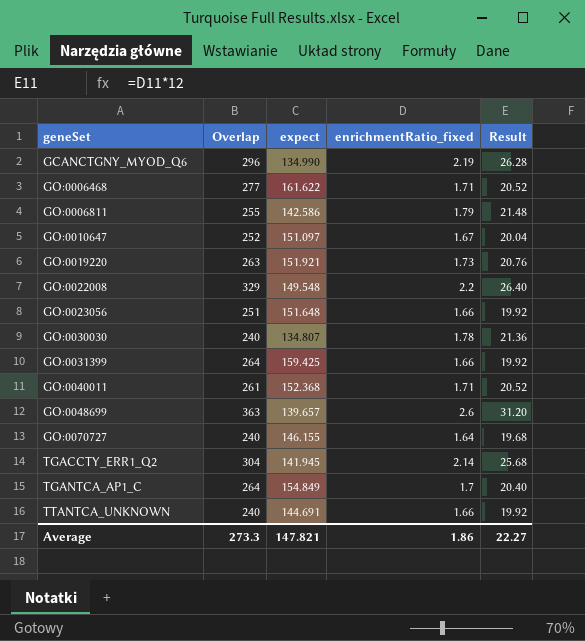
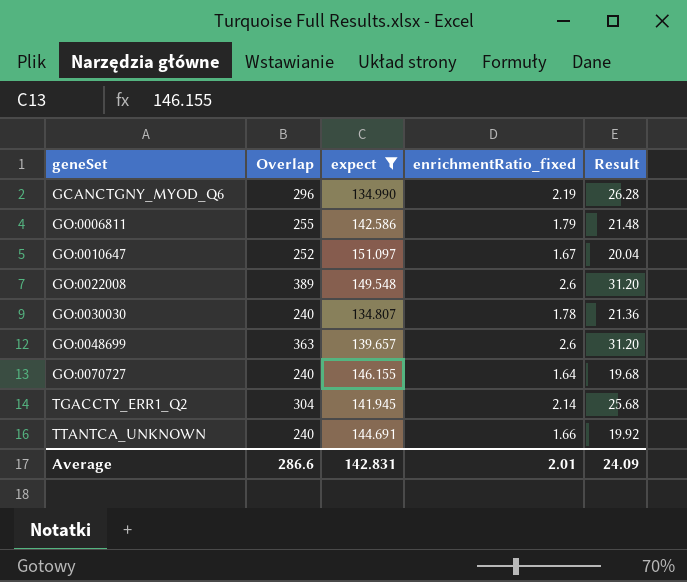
filter: none -> expect <= 151.097
GO:0022008 | Overlap: 329 -> 389
GO:0022008 | enrichmentRatio_fixed: 2.2 -> 2.6
GO:0022008 | Result: 26.40 -> 31.20
Average | Overlap: 273.3 -> 286.6
Average | expect: 147.821 -> 142.831
Average | enrichmentRatio_fixed: 1.86 -> 2.01
Average | Result: 22.27 -> 24.09

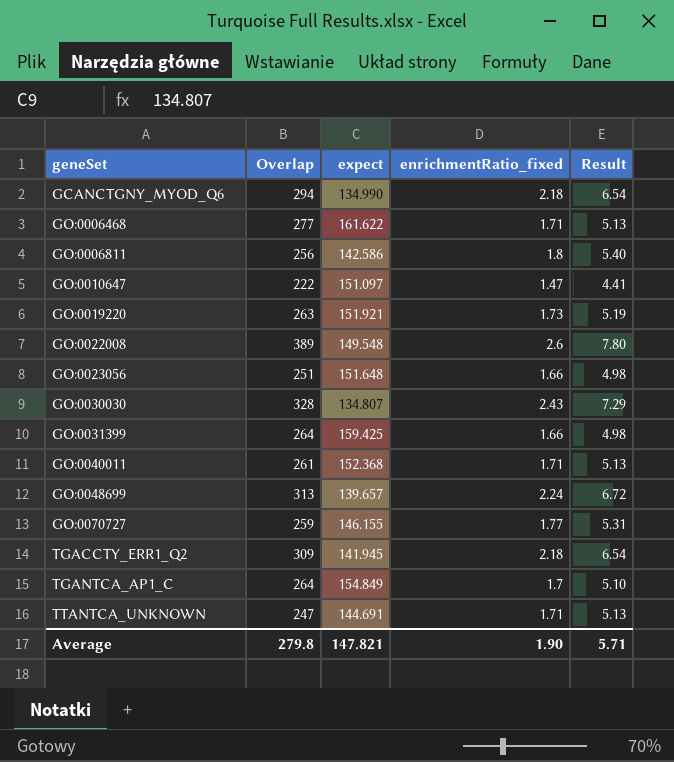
filter: expect <= 151.097 -> none
column Result | formula: [enrichmentRatio_fixed] * 12 -> [enrichmentRatio_fixed] * 3
GCANCTGNY_MYOD_Q6 | Overlap: 296 -> 294
GCANCTGNY_MYOD_Q6 | enrichmentRatio_fixed: 2.19 -> 2.18
GO:0006811 | Overlap: 255 -> 256
GO:0006811 | enrichmentRatio_fixed: 1.79 -> 1.8
GO:0010647 | Overlap: 252 -> 222
GO:0010647 | enrichmentRatio_fixed: 1.67 -> 1.47
GO:0030030 | Overlap: 240 -> 328
GO:0030030 | enrichmentRatio_fixed: 1.78 -> 2.43
GO:0048699 | Overlap: 363 -> 313
GO:0048699 | enrichmentRatio_fixed: 2.6 -> 2.24
GO:0070727 | Overlap: 240 -> 259
GO:0070727 | enrichmentRatio_fixed: 1.64 -> 1.77
TGACCTY_ERR1_Q2 | Overlap: 304 -> 309
TGACCTY_ERR1_Q2 | enrichmentRatio_fixed: 2.14 -> 2.18
TTANTCA_UNKNOWN | Overlap: 240 -> 247
TTANTCA_UNKNOWN | enrichmentRatio_fixed: 1.66 -> 1.71
Average | Overlap: 286.6 -> 279.8
Average | expect: 142.831 -> 147.821
Average | enrichmentRatio_fixed: 2.01 -> 1.90
Average | Result: 24.09 -> 5.71

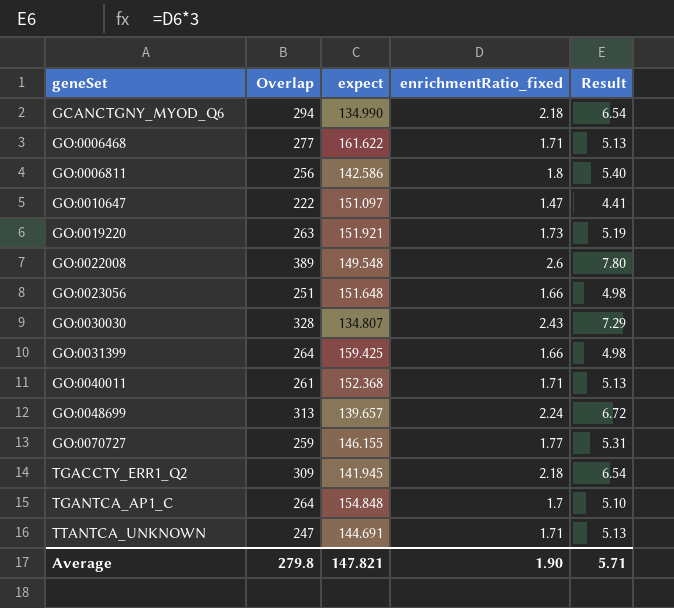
TGANTCA_AP1_C | expect: 154.849 -> 154.848

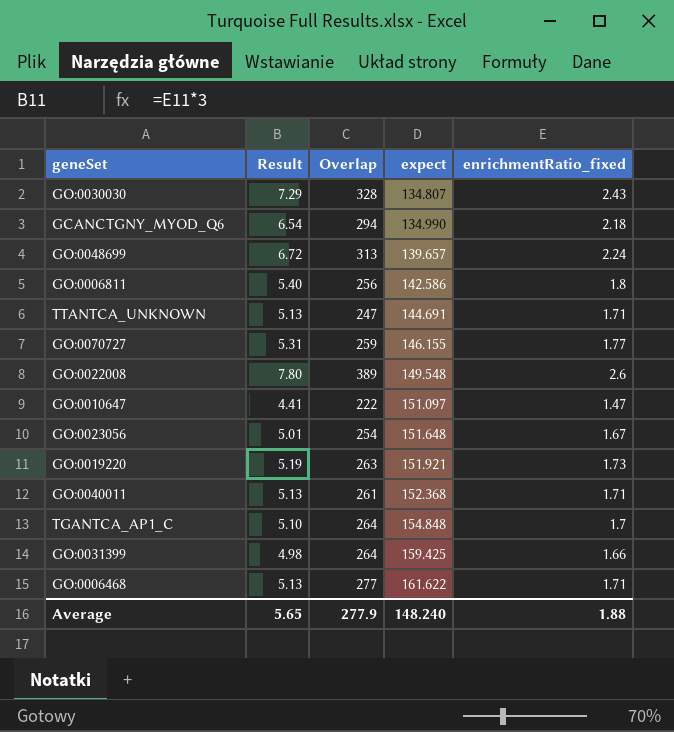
row order: geneSet ascending -> expect ascending
column Result | position: 5 -> 2
row TGACCTY_ERR1_Q2: 309 | 141.945 | 2.18 | 6.54 -> none
GO:0023056 | Result: 4.98 -> 5.01
GO:0023056 | Overlap: 251 -> 254
GO:0023056 | enrichmentRatio_fixed: 1.66 -> 1.67
Average | Result: 5.71 -> 5.65
Average | Overlap: 279.8 -> 277.9
Average | expect: 147.821 -> 148.240
Average | enrichmentRatio_fixed: 1.90 -> 1.88

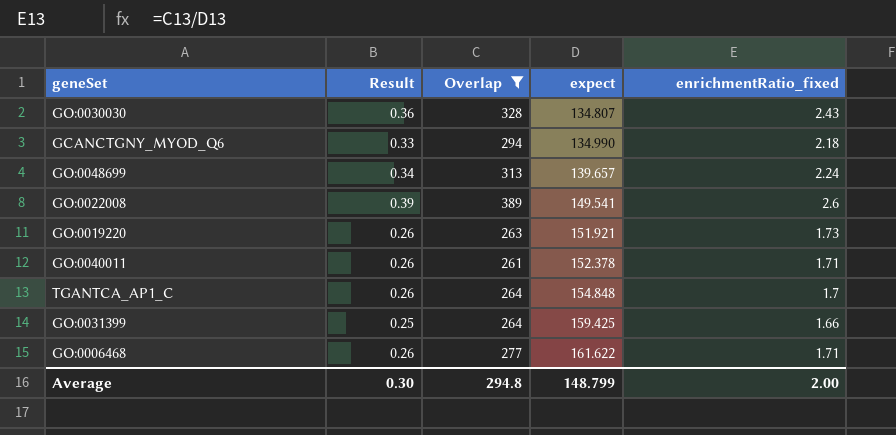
filter: none -> Overlap >= 261
column Result | formula: [enrichmentRatio_fixed] * 3 -> [enrichmentRatio_fixed] * 0.15
GO:0022008 | expect: 149.548 -> 149.541
GO:0040011 | expect: 152.368 -> 152.378
Average | Result: 5.65 -> 0.30
Average | Overlap: 277.9 -> 294.8
Average | expect: 148.240 -> 148.799
Average | enrichmentRatio_fixed: 1.88 -> 2.00

